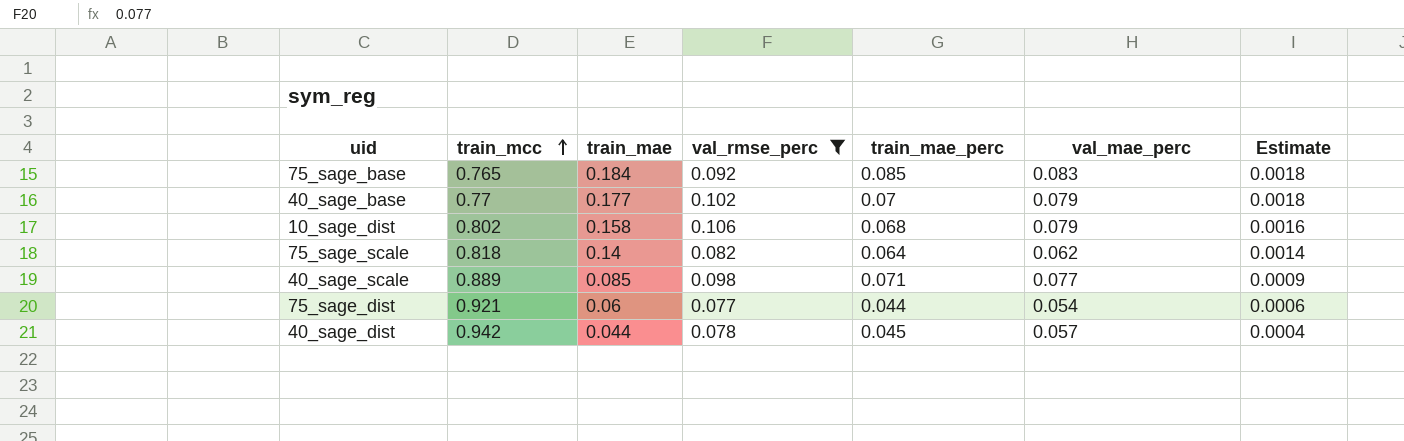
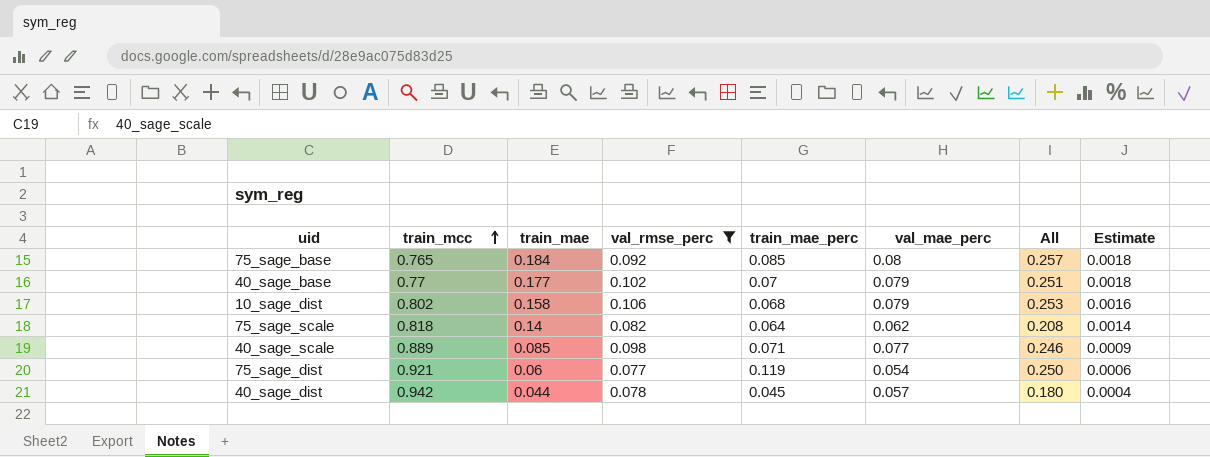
column All | formula: none -> [val_rmse_perc] + [train_mae_perc] + [val_mae_perc]
75_sage_base | val_mae_perc: 0.083 -> 0.08
75_sage_dist | train_mae_perc: 0.044 -> 0.119

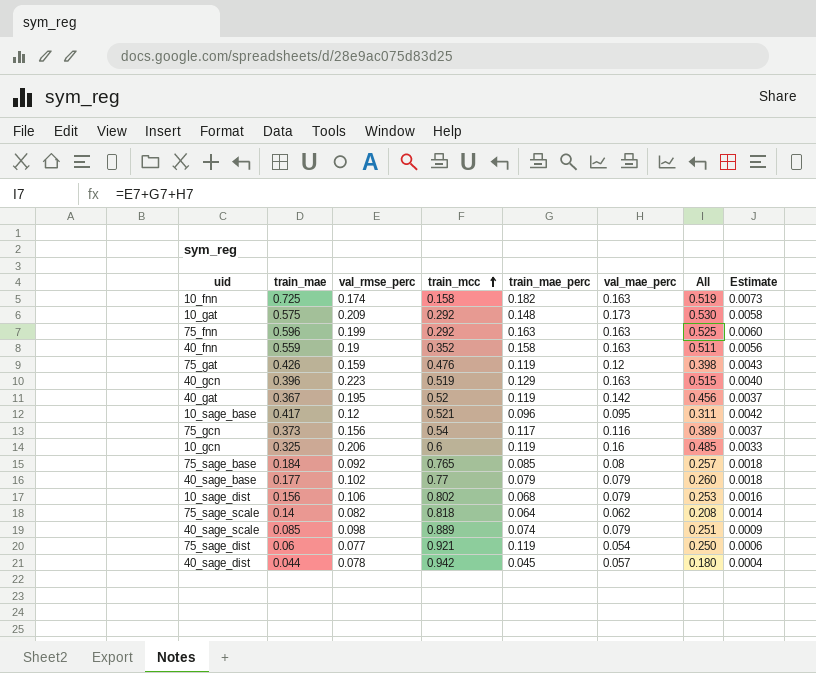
filter: val_rmse_perc <= 0.106 -> none
column train_mcc | position: 2 -> 4
40_sage_base | train_mae_perc: 0.07 -> 0.079
40_sage_base | All: 0.251 -> 0.260
10_sage_dist | train_mae: 0.158 -> 0.156
40_sage_scale | train_mae_perc: 0.071 -> 0.074
40_sage_scale | val_mae_perc: 0.077 -> 0.079
40_sage_scale | All: 0.246 -> 0.251

